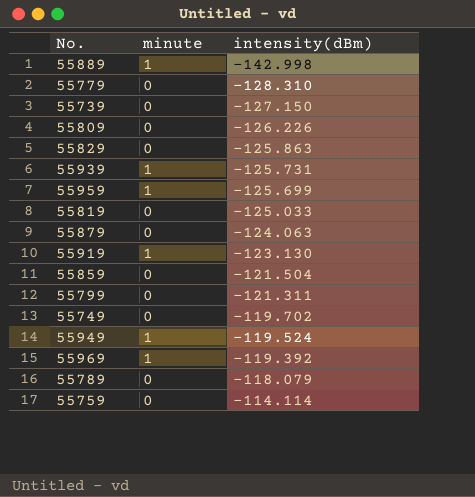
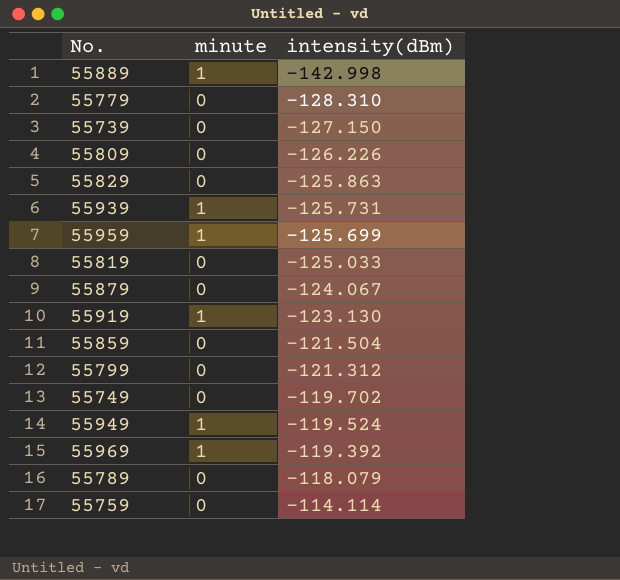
55879 | intensity(dBm): -124.063 -> -124.067
55799 | intensity(dBm): -121.311 -> -121.312

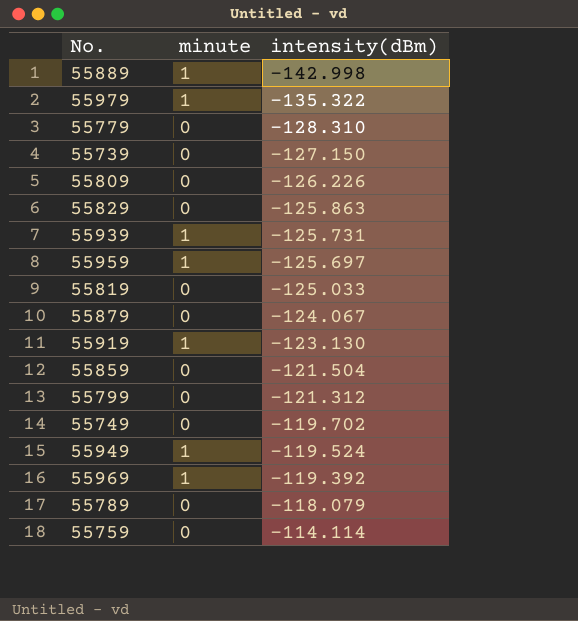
row 55979: none -> 1 | -135.322
55959 | intensity(dBm): -125.699 -> -125.697

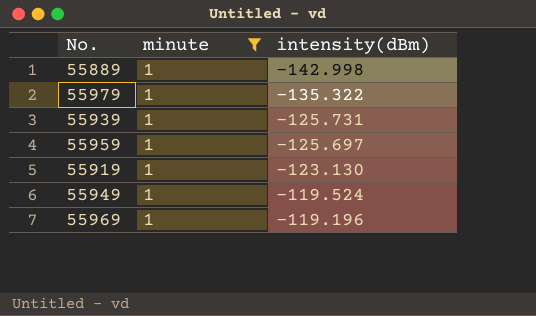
filter: none -> minute = 1
55969 | intensity(dBm): -119.392 -> -119.196

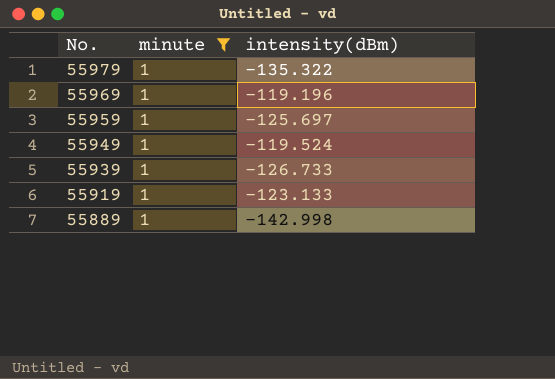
row order: intensity(dBm) ascending -> No. descending
55939 | intensity(dBm): -125.731 -> -126.733
55919 | intensity(dBm): -123.130 -> -123.133

